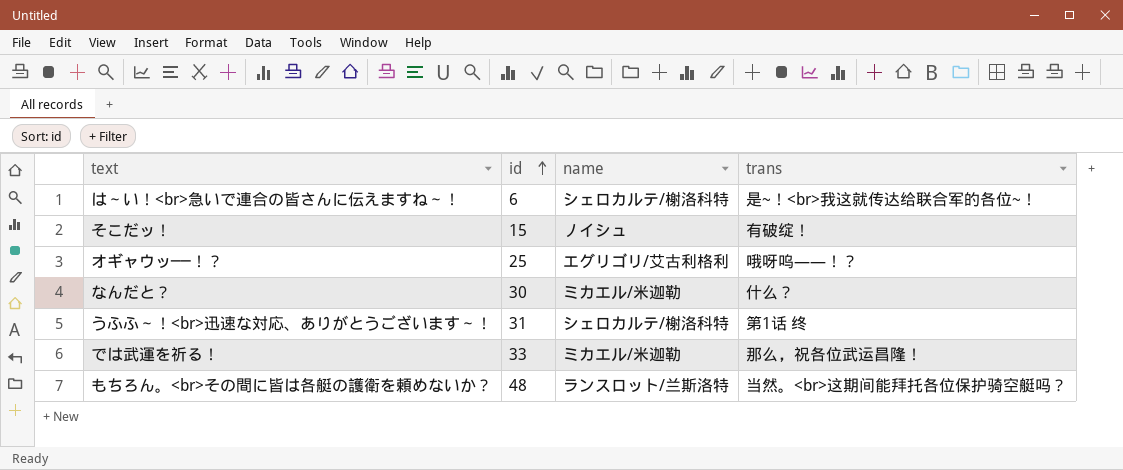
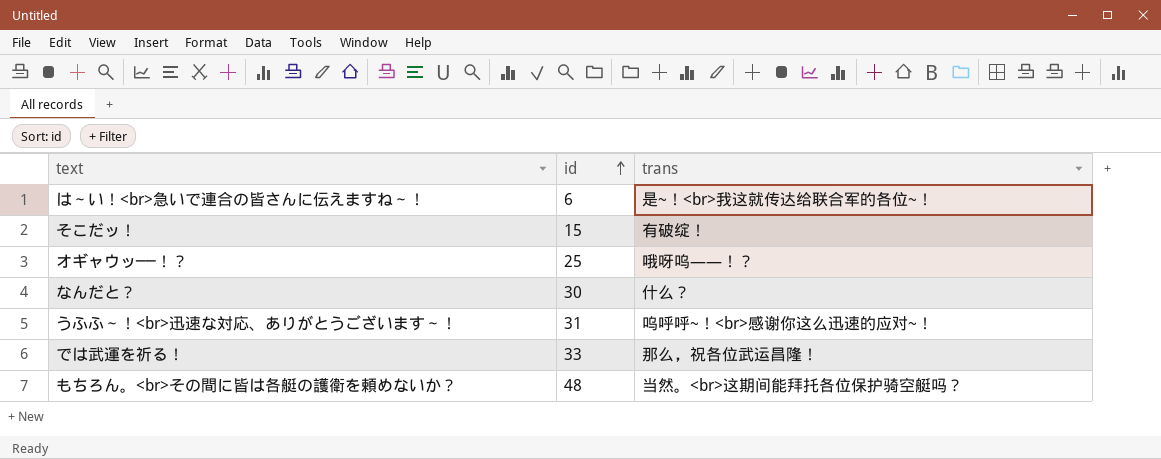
column name | position: 3 -> none
うふふ～！<br>迅速な対応、ありがとうございます～！ | trans: 第1话 终 -> 呜呼呼~！<br>感谢你这么迅速的应对~！

